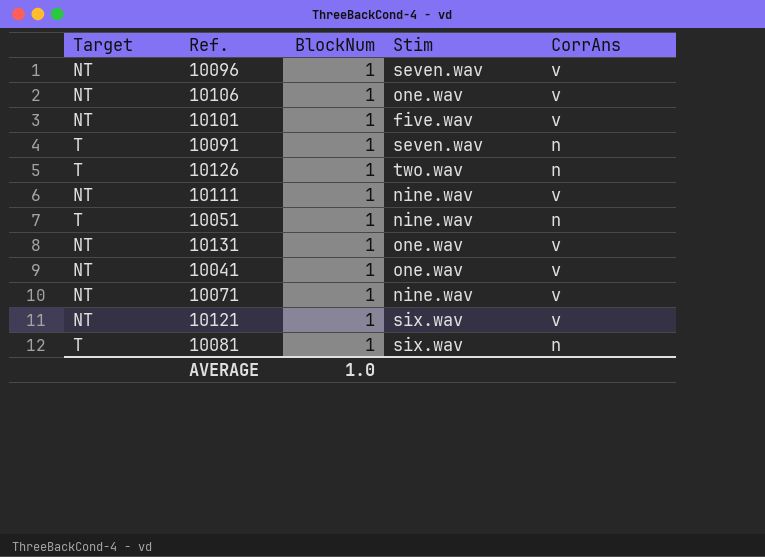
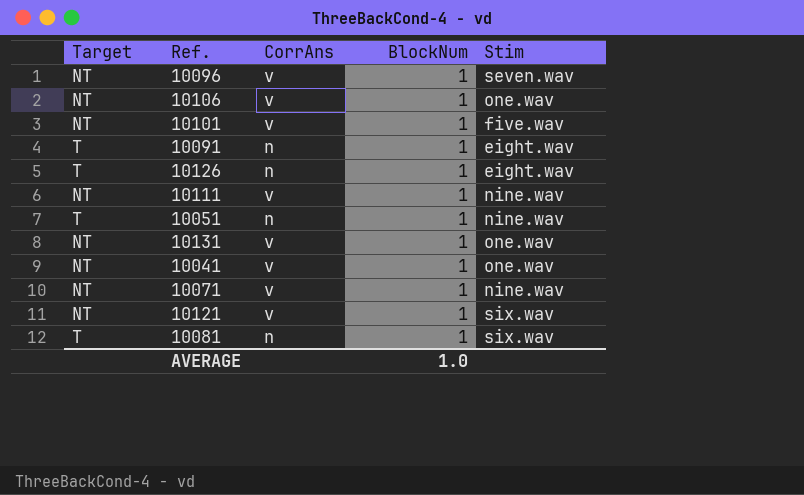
column CorrAns | position: 5 -> 3
10091 | Stim: seven.wav -> eight.wav
10126 | Stim: two.wav -> eight.wav

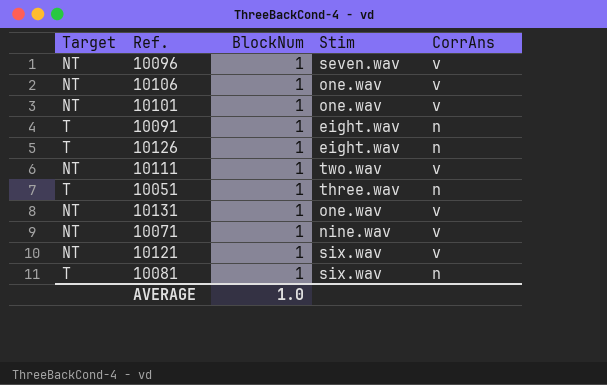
column CorrAns | position: 3 -> 5
row 10041: NT | v | 1 | one.wav -> none
10101 | Stim: five.wav -> one.wav
10111 | Stim: nine.wav -> two.wav
10051 | Stim: nine.wav -> three.wav

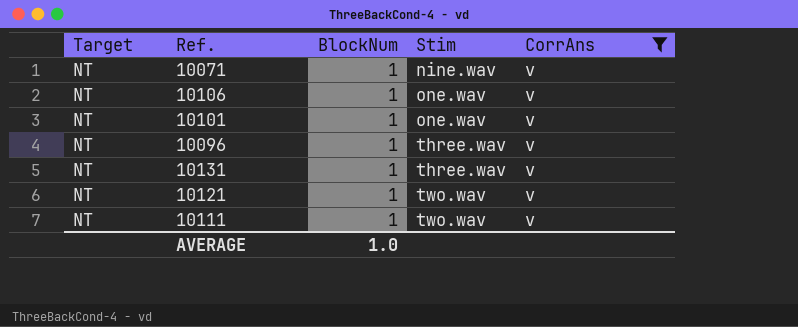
filter: none -> CorrAns = v
row order: none -> Stim ascending
10096 | Stim: seven.wav -> three.wav
10131 | Stim: one.wav -> three.wav
10121 | Stim: six.wav -> two.wav

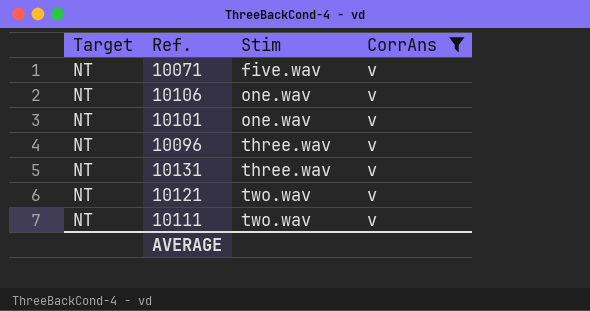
column BlockNum | position: 3 -> none
10071 | Stim: nine.wav -> five.wav

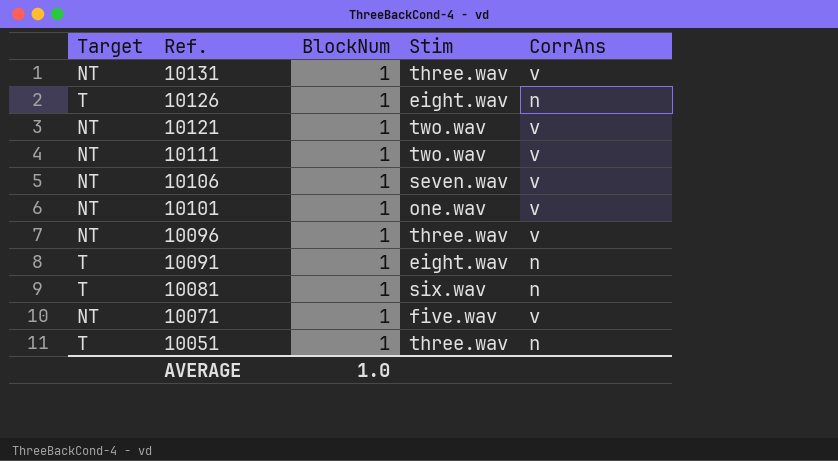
filter: CorrAns = v -> none
row order: Stim ascending -> Ref. descending
column BlockNum | position: none -> 3
10106 | Stim: one.wav -> seven.wav

